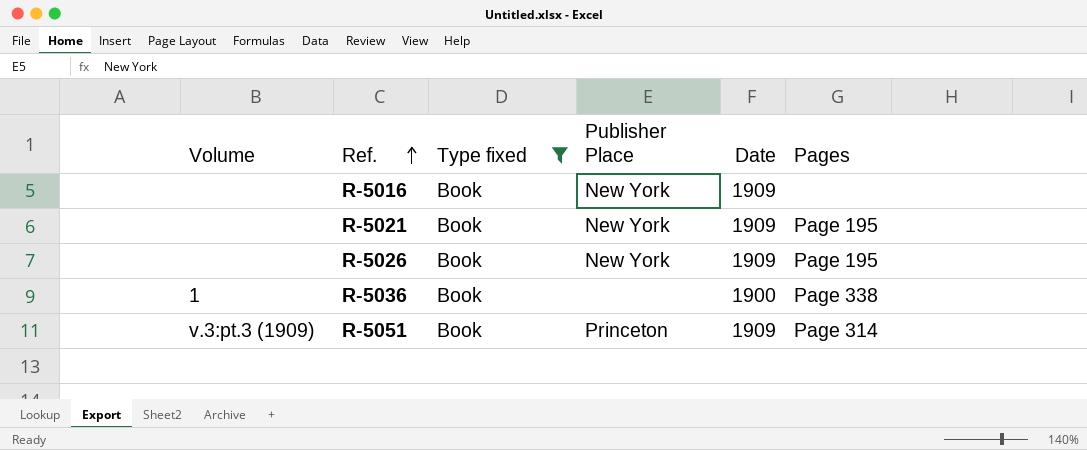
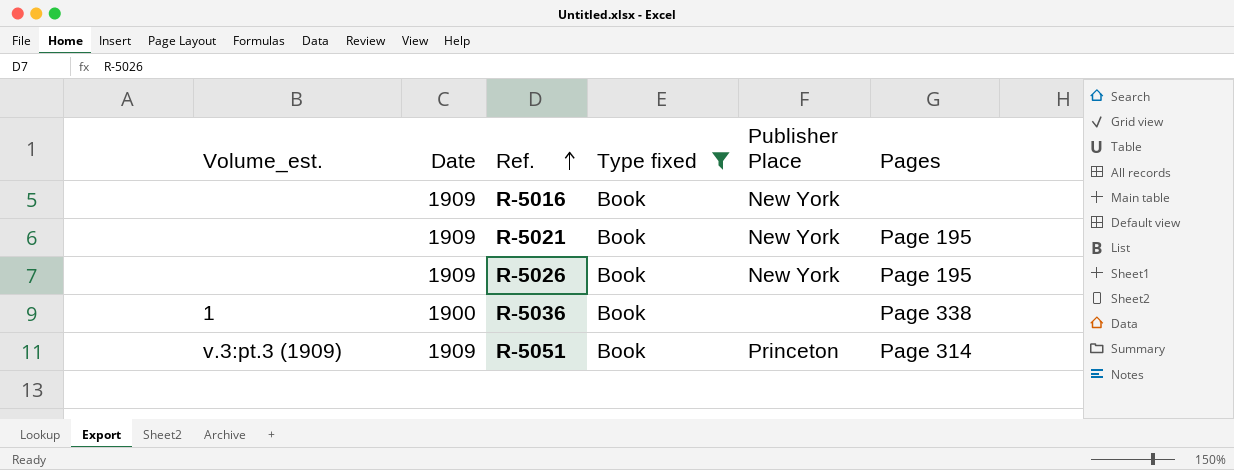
column name: Volume -> Volume_est.
column Date | position: 5 -> 2

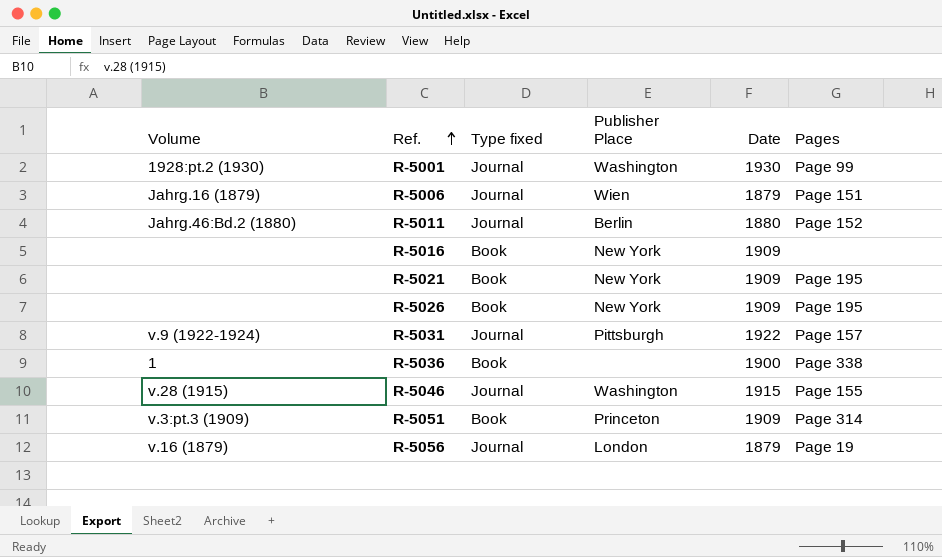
filter: Type fixed = Book -> none
column name: Volume_est. -> Volume
column Date | position: 2 -> 5

